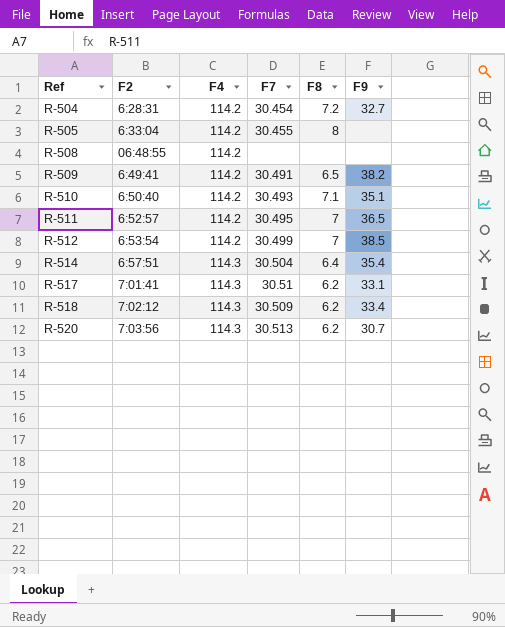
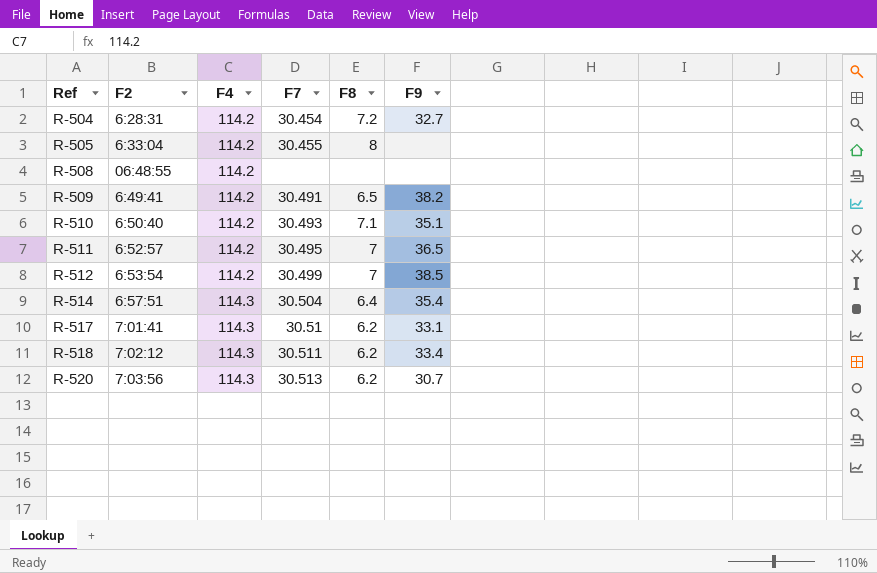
R-518 | F7: 30.509 -> 30.511

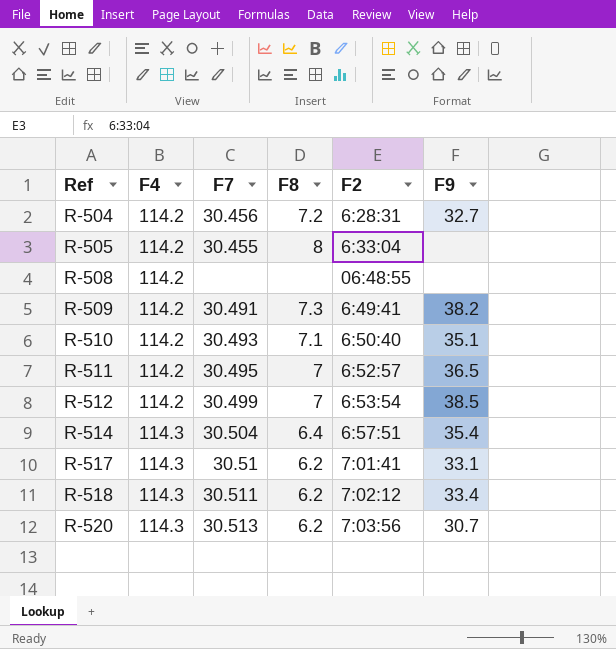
column F2 | position: 2 -> 5
R-504 | F7: 30.454 -> 30.456
R-509 | F8: 6.5 -> 7.3

